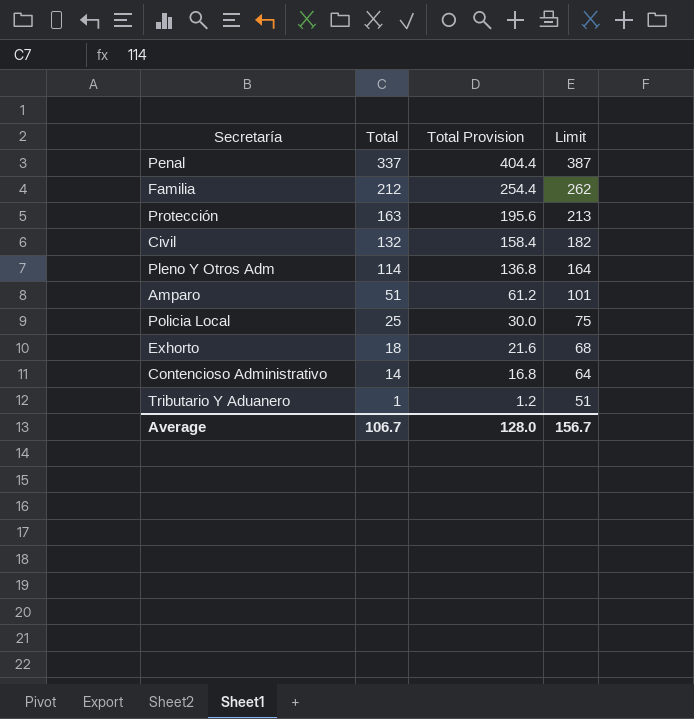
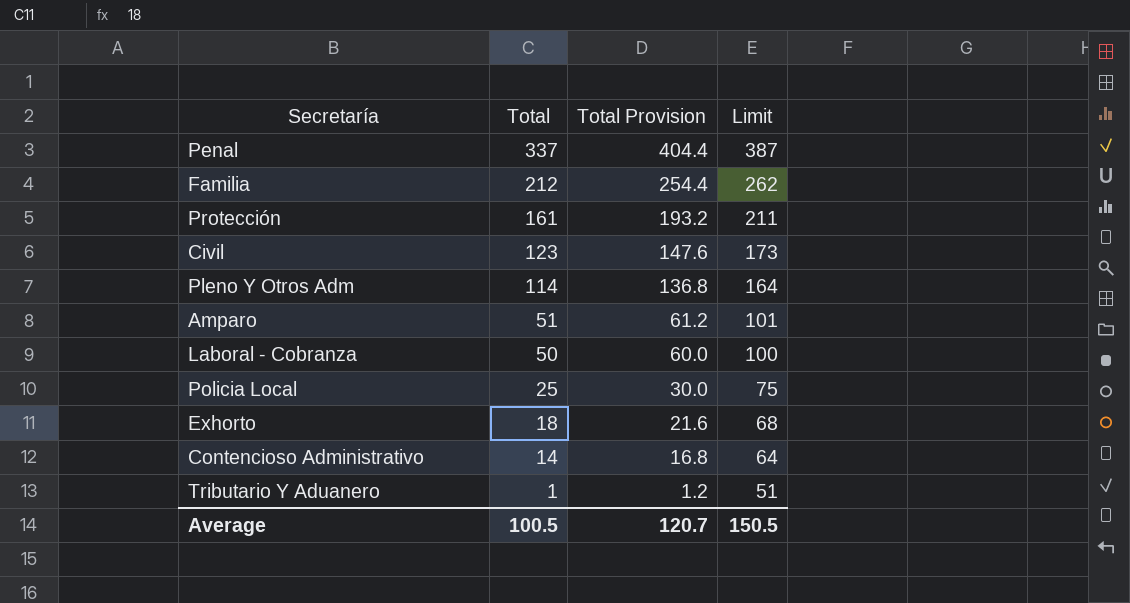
Protección | Total: 163 -> 161
Protección | Total Provision: 195.6 -> 193.2
Protección | Limit: 213 -> 211
Civil | Total: 132 -> 123
Civil | Total Provision: 158.4 -> 147.6
Civil | Limit: 182 -> 173
row Laboral - Cobranza: none -> 50 | 60.0 | 100
Average | Total: 106.7 -> 100.5
Average | Total Provision: 128.0 -> 120.7
Average | Limit: 156.7 -> 150.5

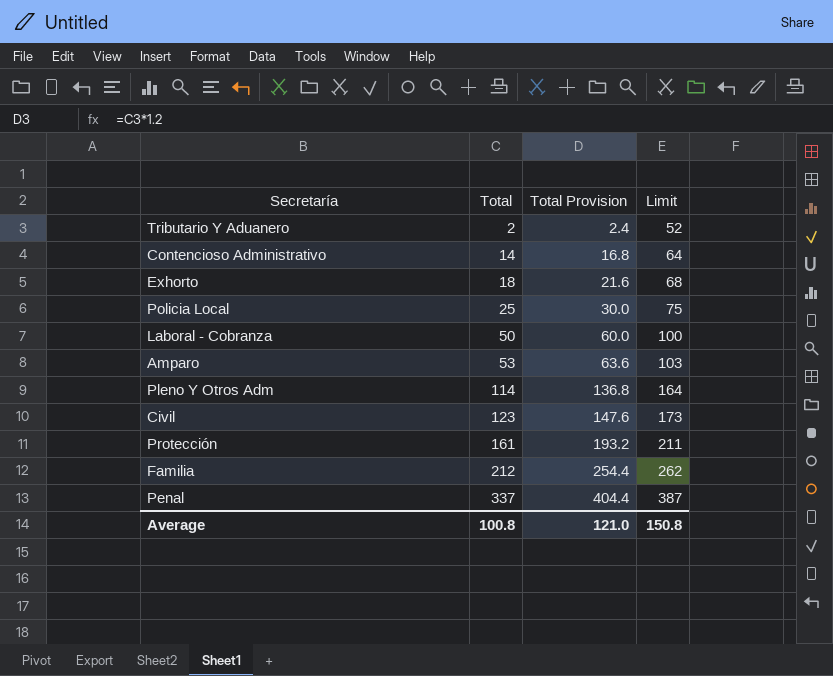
row order: Total descending -> Total ascending
Tributario Y Aduanero | Total: 1 -> 2
Tributario Y Aduanero | Total Provision: 1.2 -> 2.4
Tributario Y Aduanero | Limit: 51 -> 52
Amparo | Total: 51 -> 53
Amparo | Total Provision: 61.2 -> 63.6
Amparo | Limit: 101 -> 103
Average | Total: 100.5 -> 100.8
Average | Total Provision: 120.7 -> 121.0
Average | Limit: 150.5 -> 150.8

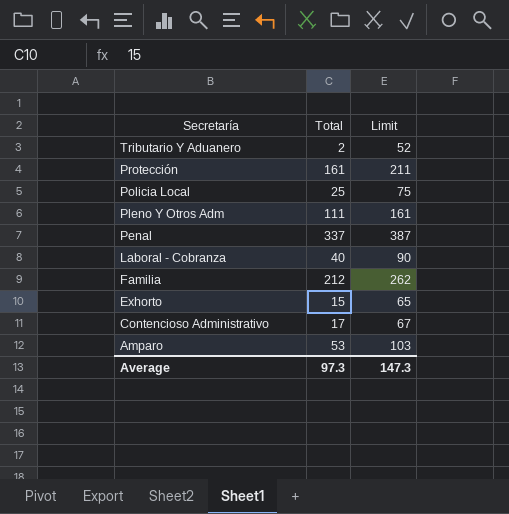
row order: Total ascending -> Secretaría descending
column Total Provision | formula: [Total] * 1.2 -> none
row Civil: 123 | 147.6 | 173 -> none
Pleno Y Otros Adm | Total: 114 -> 111
Pleno Y Otros Adm | Limit: 164 -> 161
Laboral - Cobranza | Total: 50 -> 40
Laboral - Cobranza | Limit: 100 -> 90
Exhorto | Total: 18 -> 15
Exhorto | Limit: 68 -> 65
Contencioso Administrativo | Total: 14 -> 17
Contencioso Administrativo | Limit: 64 -> 67
Average | Total: 100.8 -> 97.3
Average | Limit: 150.8 -> 147.3

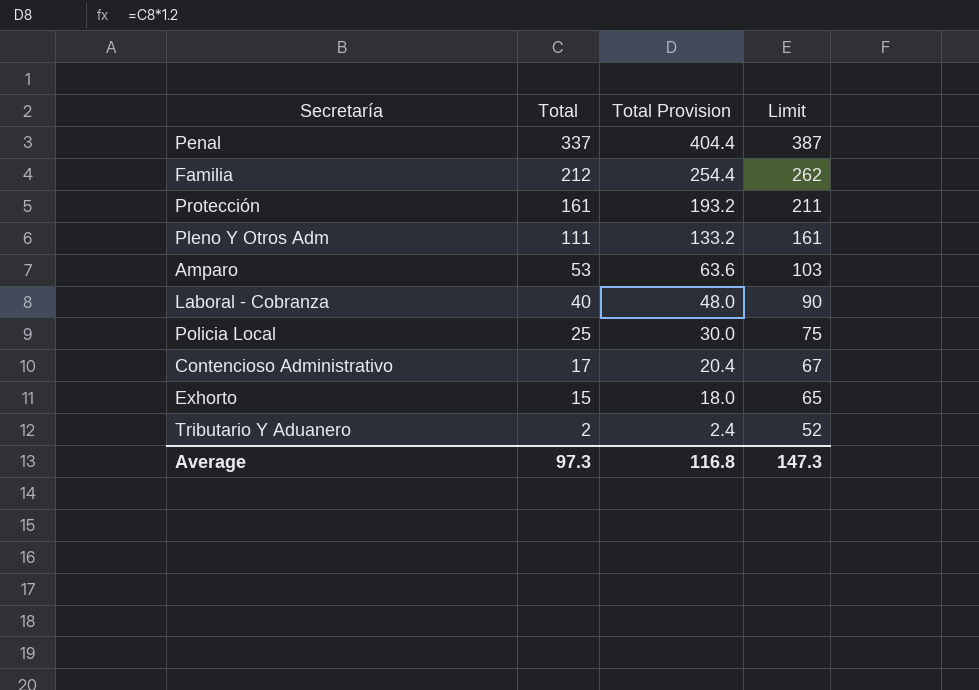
row order: Secretaría descending -> Total descending
column Total Provision | formula: none -> [Total] * 1.2

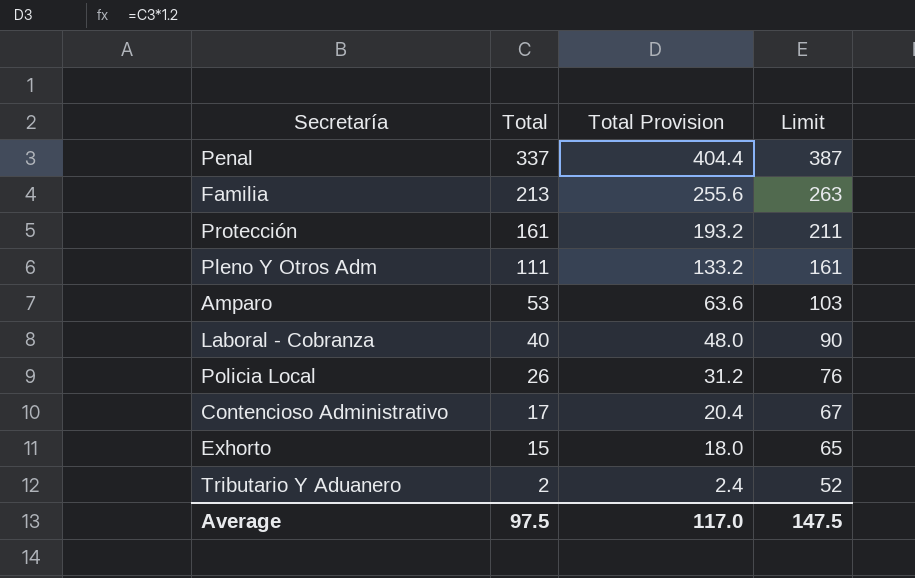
Familia | Total: 212 -> 213
Familia | Total Provision: 254.4 -> 255.6
Familia | Limit: 262 -> 263
Policia Local | Total: 25 -> 26
Policia Local | Total Provision: 30.0 -> 31.2
Policia Local | Limit: 75 -> 76
Average | Total: 97.3 -> 97.5
Average | Total Provision: 116.8 -> 117.0
Average | Limit: 147.3 -> 147.5

